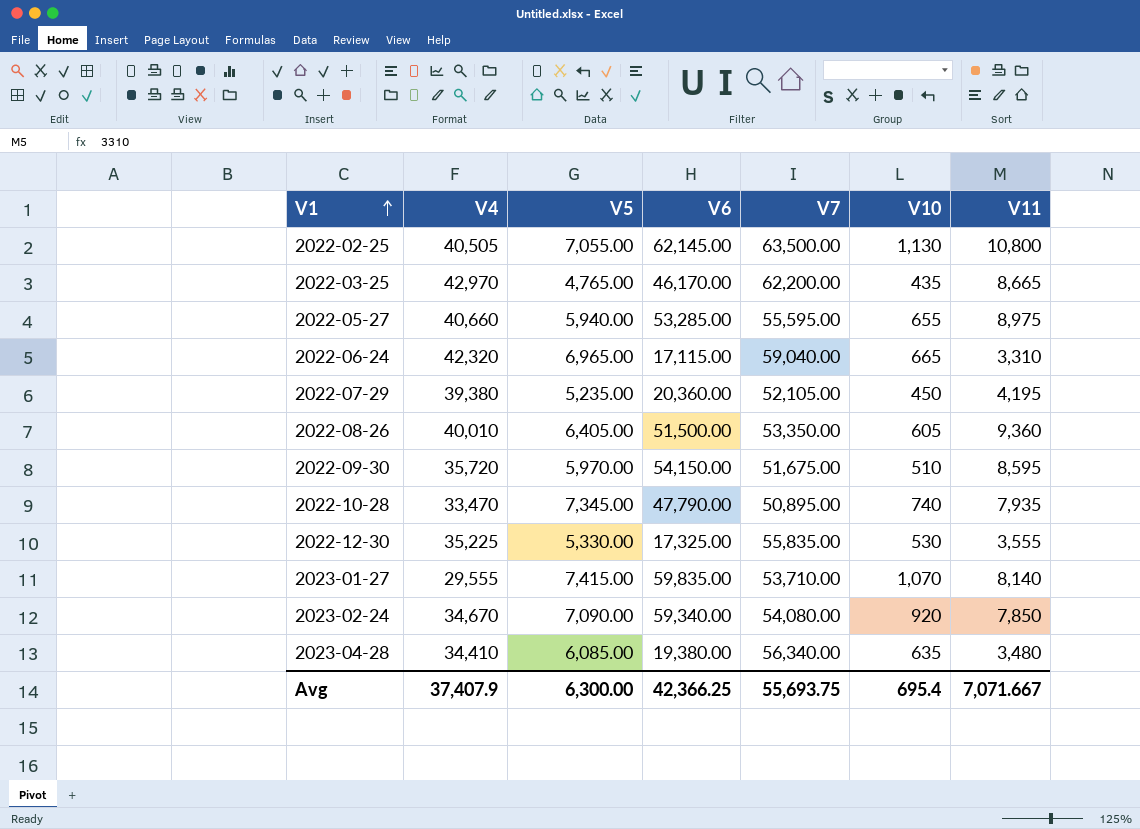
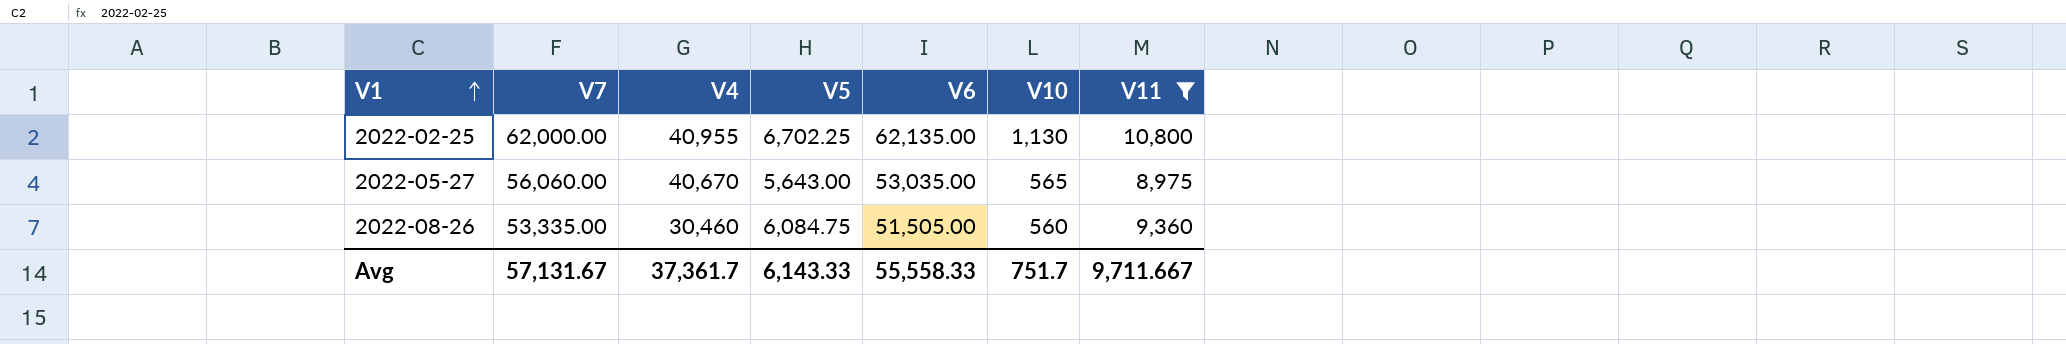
filter: none -> V11 >= 8,975
column V7 | position: 5 -> 2
2022-02-25 | V7: 63,500.00 -> 62,000.00
2022-02-25 | V4: 40,505 -> 40,955
2022-02-25 | V5: 7,055.00 -> 6,702.25
2022-02-25 | V6: 62,145.00 -> 62,135.00
2022-05-27 | V7: 55,595.00 -> 56,060.00
2022-05-27 | V4: 40,660 -> 40,670
2022-05-27 | V5: 5,940.00 -> 5,643.00
2022-05-27 | V6: 53,285.00 -> 53,035.00
2022-05-27 | V10: 655 -> 565
2022-08-26 | V7: 53,350.00 -> 53,335.00
2022-08-26 | V4: 40,010 -> 30,460
2022-08-26 | V5: 6,405.00 -> 6,084.75
2022-08-26 | V6: 51,500.00 -> 51,505.00
2022-08-26 | V10: 605 -> 560
Avg | V7: 55,693.75 -> 57,131.67
Avg | V4: 37,407.9 -> 37,361.7
Avg | V5: 6,300.00 -> 6,143.33
Avg | V6: 42,366.25 -> 55,558.33
Avg | V10: 695.4 -> 751.7
Avg | V11: 7,071.667 -> 9,711.667

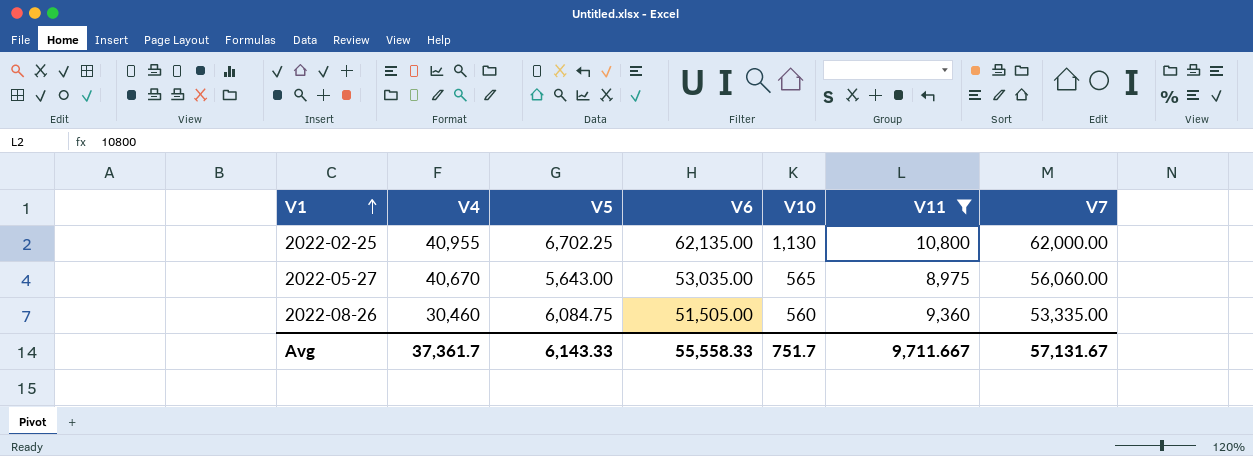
column V7 | position: 2 -> 7

